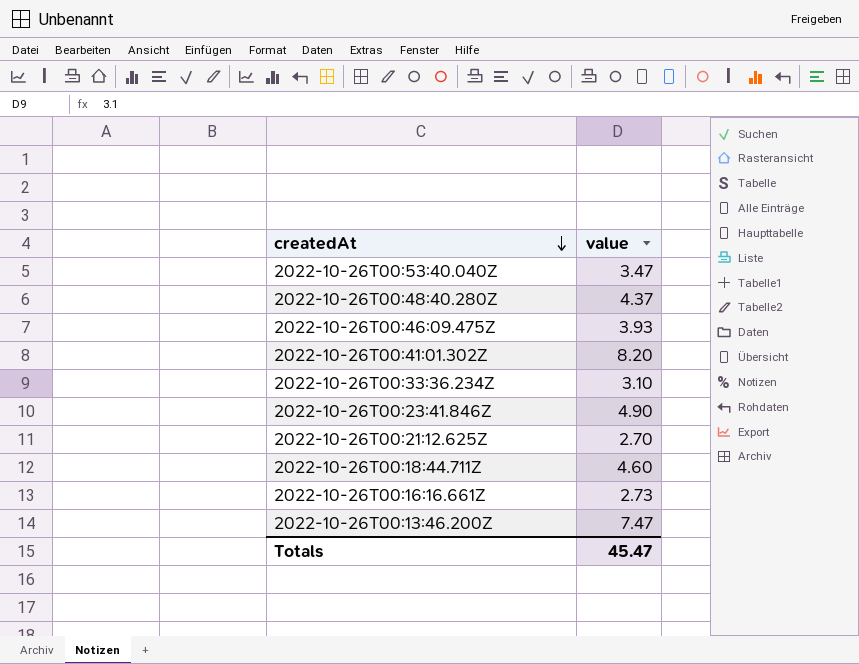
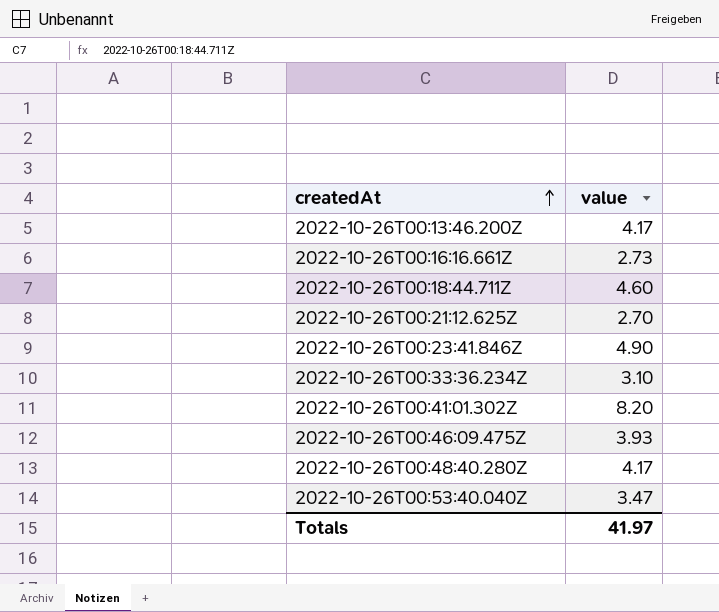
row order: createdAt descending -> createdAt ascending
2022-10-26T00:13:46.200Z | value: 7.47 -> 4.17
2022-10-26T00:48:40.280Z | value: 4.37 -> 4.17
Totals | value: 45.47 -> 41.97

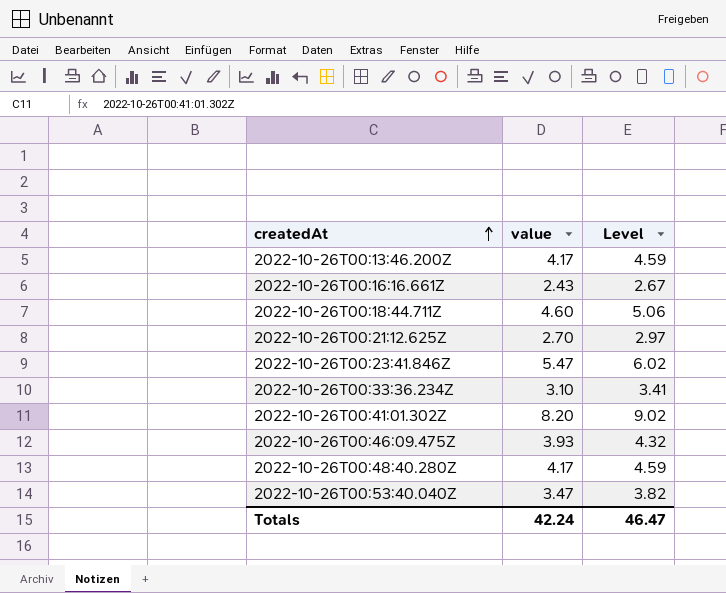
column Level | formula: none -> [value] * 1.1
2022-10-26T00:16:16.661Z | value: 2.73 -> 2.43
2022-10-26T00:23:41.846Z | value: 4.90 -> 5.47
Totals | value: 41.97 -> 42.24

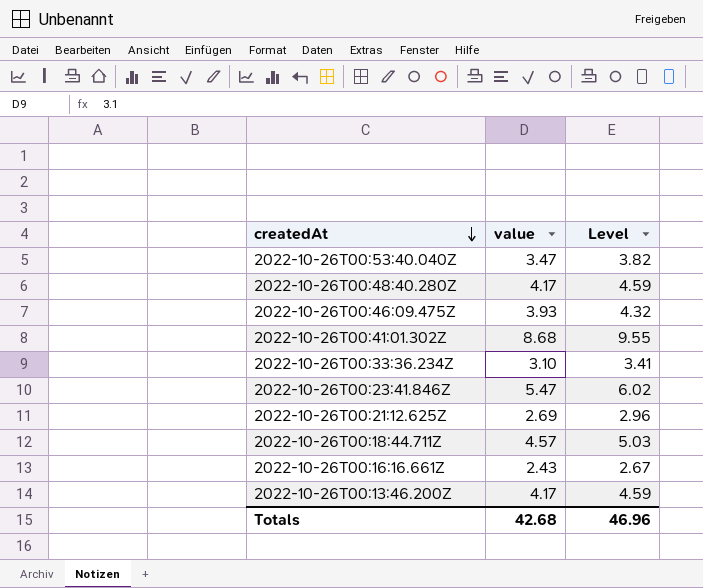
row order: createdAt ascending -> createdAt descending
2022-10-26T00:41:01.302Z | value: 8.20 -> 8.68
2022-10-26T00:41:01.302Z | Level: 9.02 -> 9.55
2022-10-26T00:21:12.625Z | value: 2.70 -> 2.69
2022-10-26T00:21:12.625Z | Level: 2.97 -> 2.96
2022-10-26T00:18:44.711Z | value: 4.60 -> 4.57
2022-10-26T00:18:44.711Z | Level: 5.06 -> 5.03
Totals | value: 42.24 -> 42.68
Totals | Level: 46.47 -> 46.96

